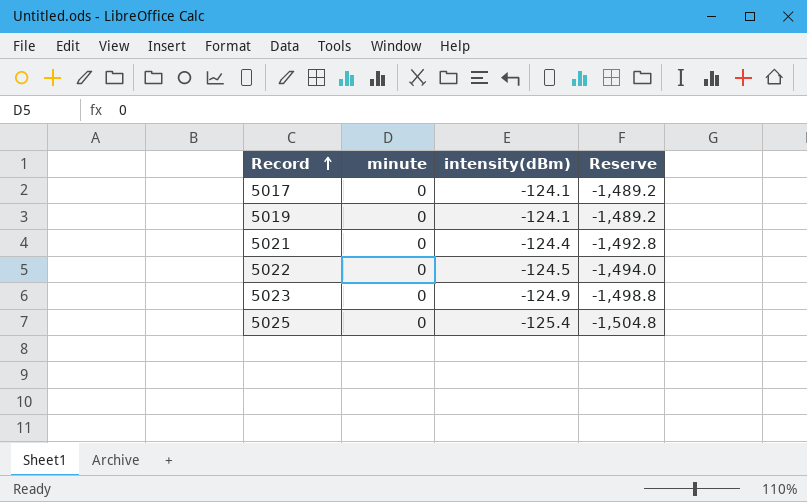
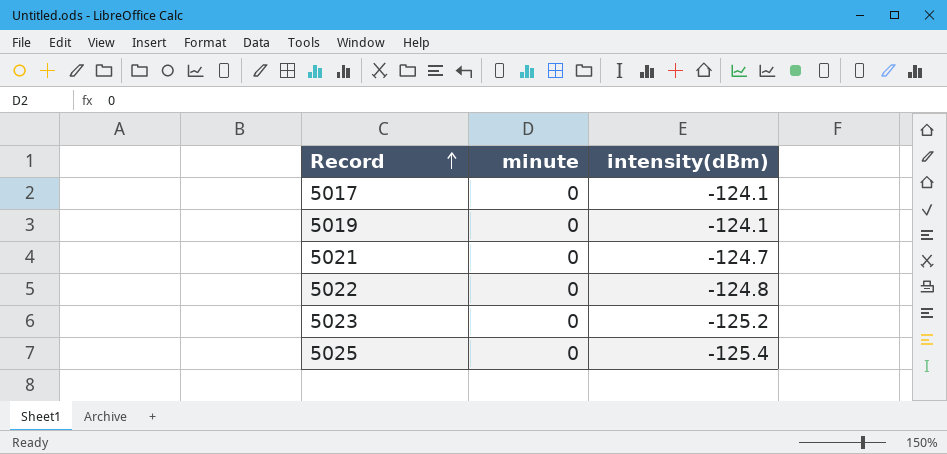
column Reserve | formula: [intensity(dBm)] * 12 -> none
5021 | intensity(dBm): -124.4 -> -124.7
5022 | intensity(dBm): -124.5 -> -124.8
5023 | intensity(dBm): -124.9 -> -125.2

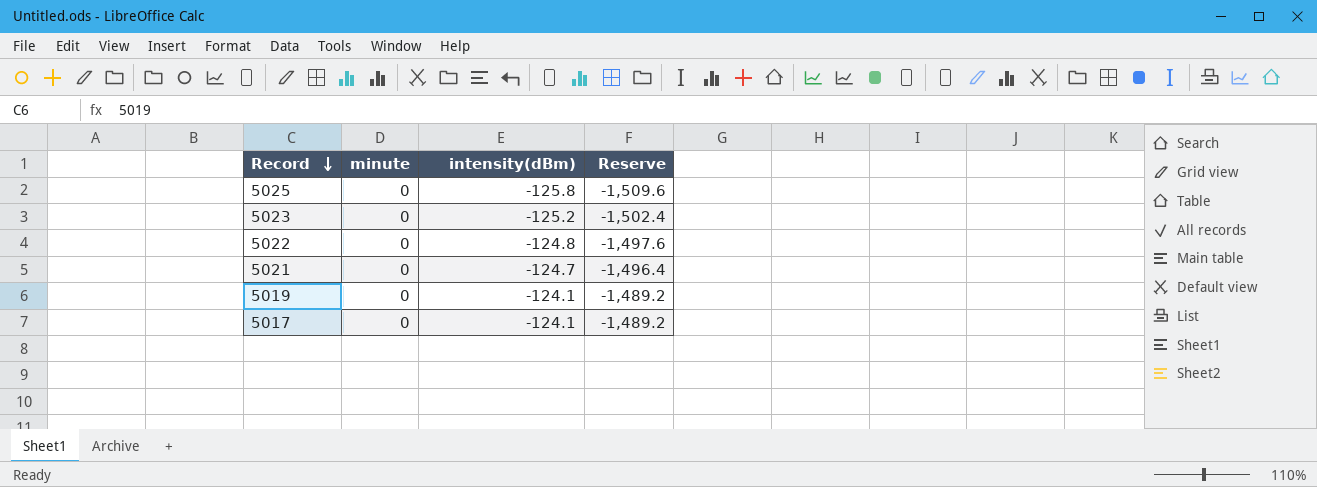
row order: Record ascending -> Record descending
column Reserve | formula: none -> [intensity(dBm)] * 12
5025 | intensity(dBm): -125.4 -> -125.8

